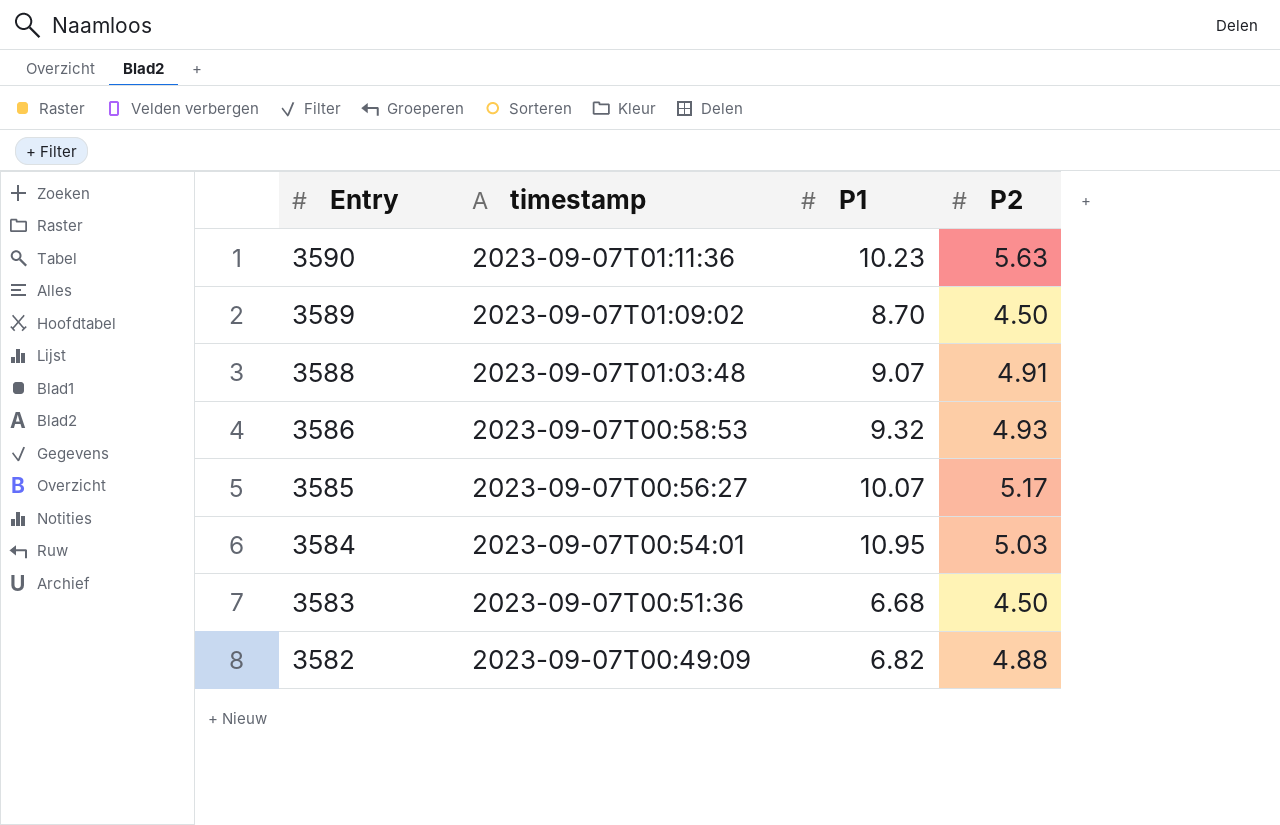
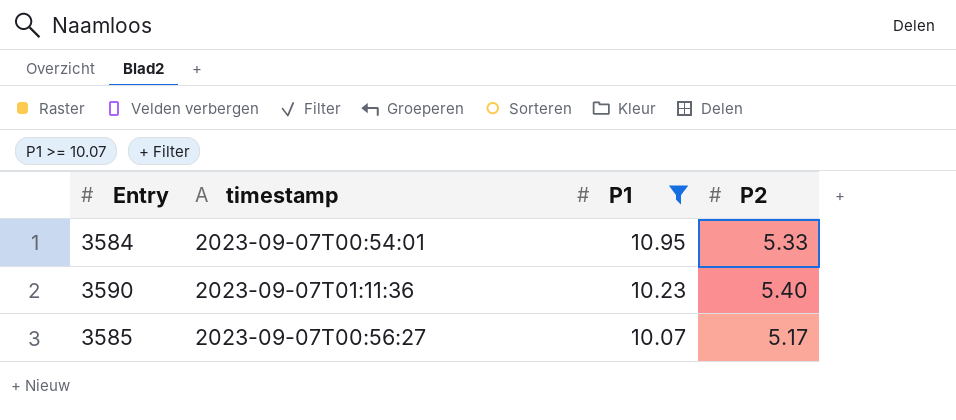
filter: none -> P1 >= 10.07
row order: Entry descending -> P1 descending
3584 | P2: 5.03 -> 5.33
3590 | P2: 5.63 -> 5.40

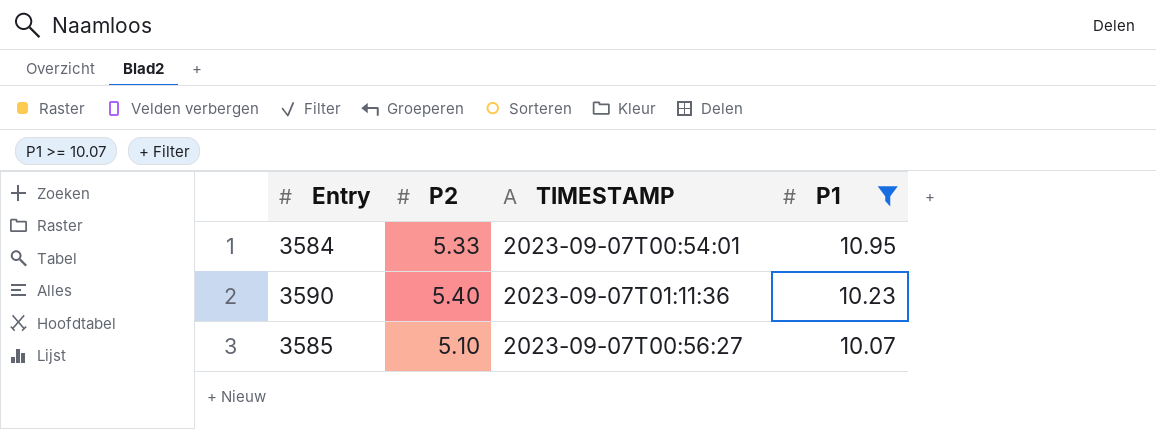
column P2 | position: 4 -> 2
column name: timestamp -> TIMESTAMP
3585 | P2: 5.17 -> 5.10

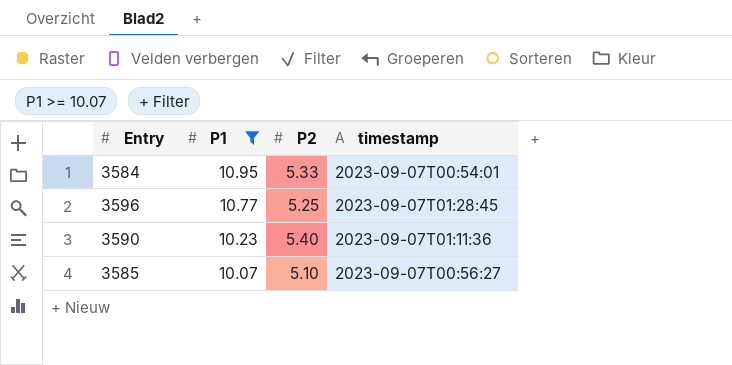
column P1 | position: 4 -> 2
column name: TIMESTAMP -> timestamp
row 3596: none -> 10.77 | 5.25 | 2023-09-07T01:28:45

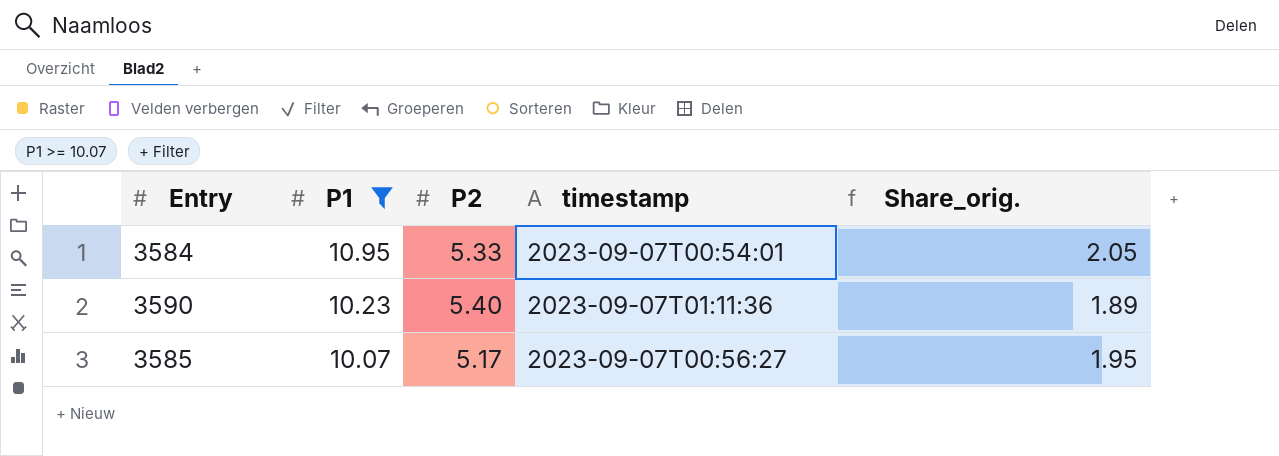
column Share_orig. | formula: none -> [P1] / [P2]
row 3596: 10.77 | 5.25 | 2023-09-07T01:28:45 -> none
3585 | P2: 5.10 -> 5.17

